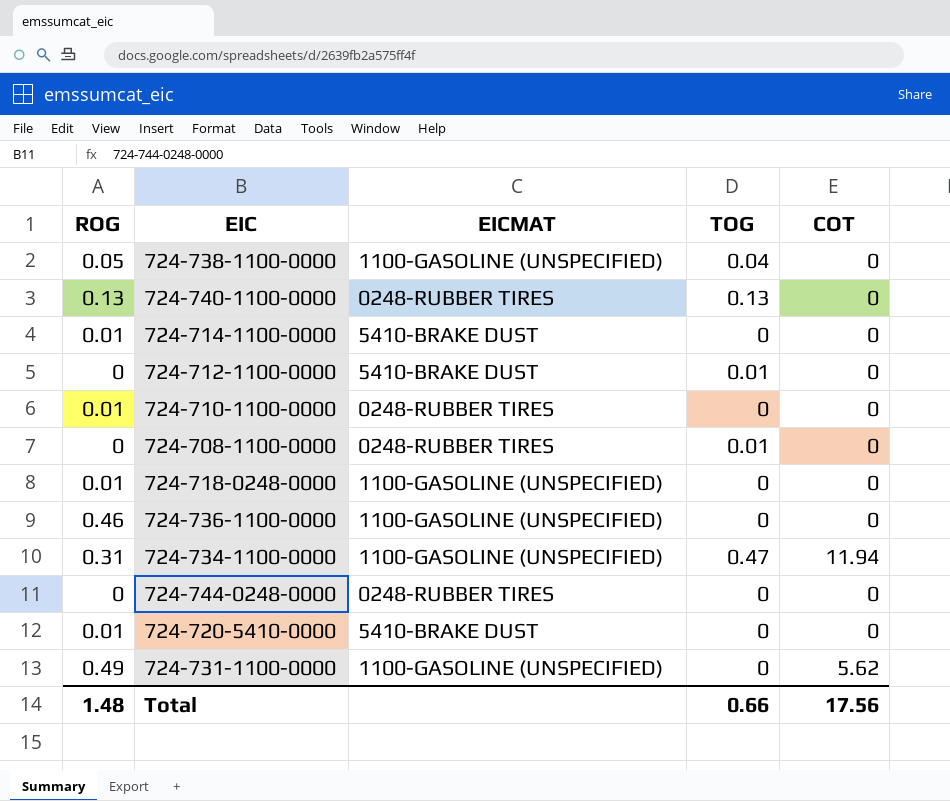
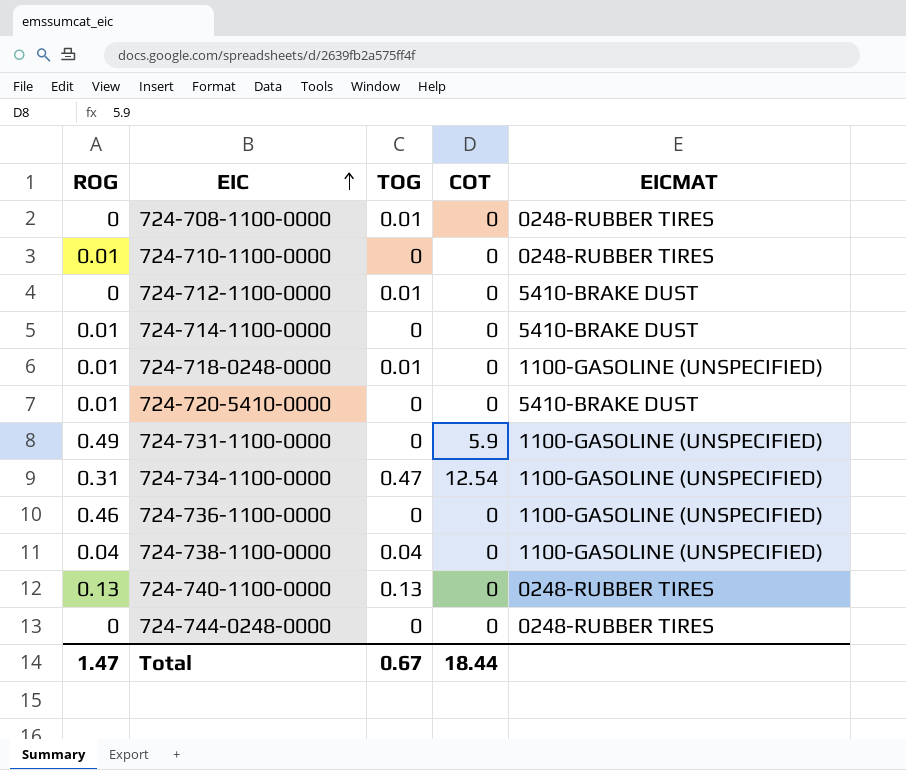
row order: none -> EIC ascending
column EICMAT | position: 3 -> 5
724-718-0248-0000 | TOG: 0 -> 0.01
724-731-1100-0000 | COT: 5.62 -> 5.9
724-734-1100-0000 | COT: 11.94 -> 12.54
724-738-1100-0000 | ROG: 0.05 -> 0.04
Total | ROG: 1.48 -> 1.47
Total | TOG: 0.66 -> 0.67
Total | COT: 17.56 -> 18.44

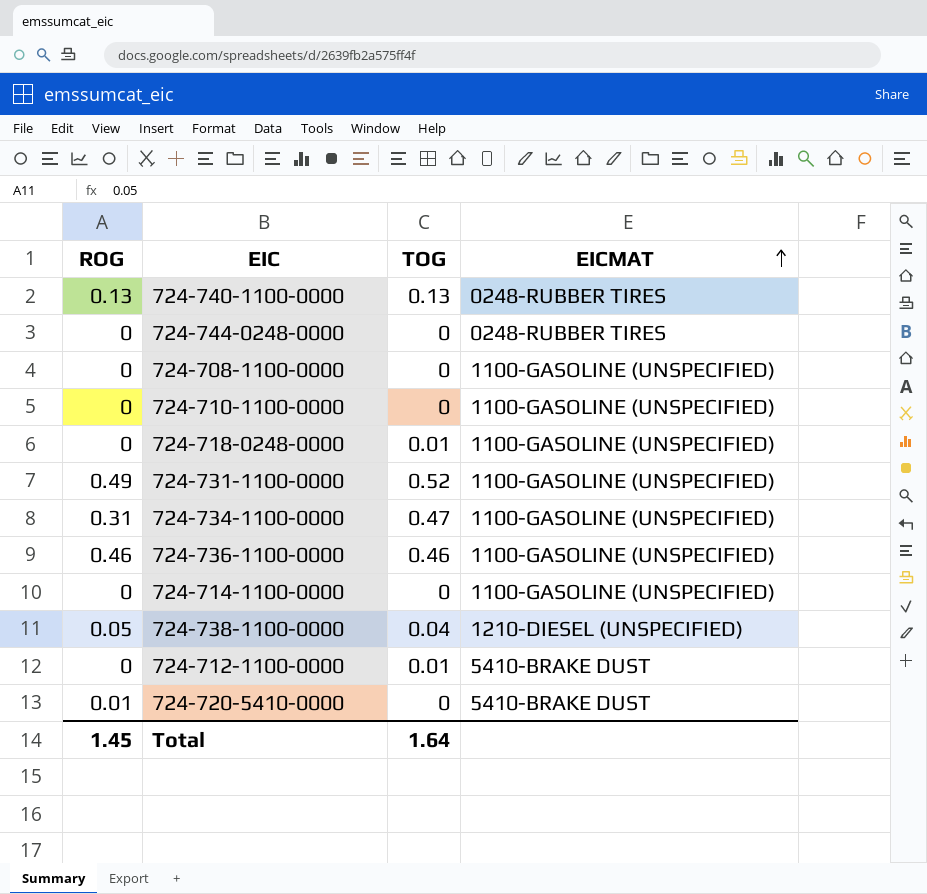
row order: EIC ascending -> EICMAT ascending
column COT | position: 4 -> none
724-708-1100-0000 | TOG: 0.01 -> 0
724-708-1100-0000 | EICMAT: 0248-RUBBER TIRES -> 1100-GASOLINE (UNSPECIFIED)
724-710-1100-0000 | ROG: 0.01 -> 0
724-710-1100-0000 | EICMAT: 0248-RUBBER TIRES -> 1100-GASOLINE (UNSPECIFIED)
724-718-0248-0000 | ROG: 0.01 -> 0
724-731-1100-0000 | TOG: 0 -> 0.52
724-736-1100-0000 | TOG: 0 -> 0.46
724-714-1100-0000 | ROG: 0.01 -> 0
724-714-1100-0000 | EICMAT: 5410-BRAKE DUST -> 1100-GASOLINE (UNSPECIFIED)
724-738-1100-0000 | ROG: 0.04 -> 0.05
724-738-1100-0000 | EICMAT: 1100-GASOLINE (UNSPECIFIED) -> 1210-DIESEL (UNSPECIFIED)
Total | ROG: 1.47 -> 1.45
Total | TOG: 0.67 -> 1.64

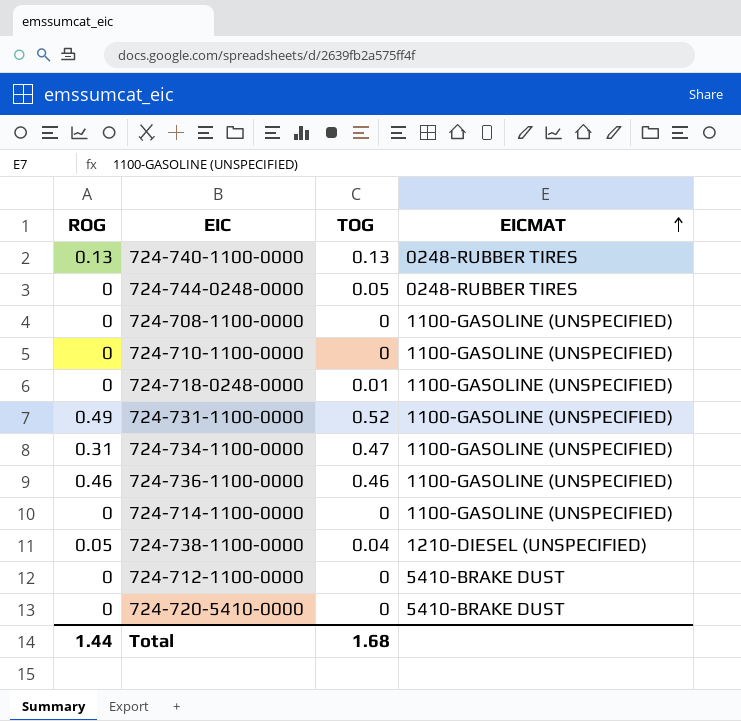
724-744-0248-0000 | TOG: 0 -> 0.05
724-712-1100-0000 | TOG: 0.01 -> 0
724-720-5410-0000 | ROG: 0.01 -> 0
Total | ROG: 1.45 -> 1.44
Total | TOG: 1.64 -> 1.68

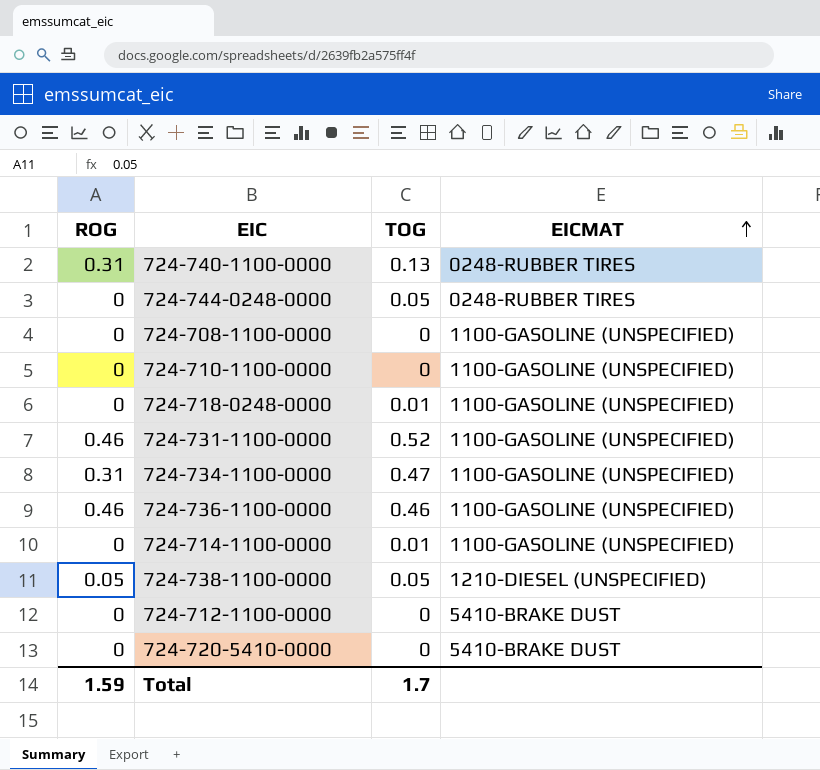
724-740-1100-0000 | ROG: 0.13 -> 0.31
724-731-1100-0000 | ROG: 0.49 -> 0.46
724-714-1100-0000 | TOG: 0 -> 0.01
724-738-1100-0000 | TOG: 0.04 -> 0.05
Total | ROG: 1.44 -> 1.59
Total | TOG: 1.68 -> 1.7

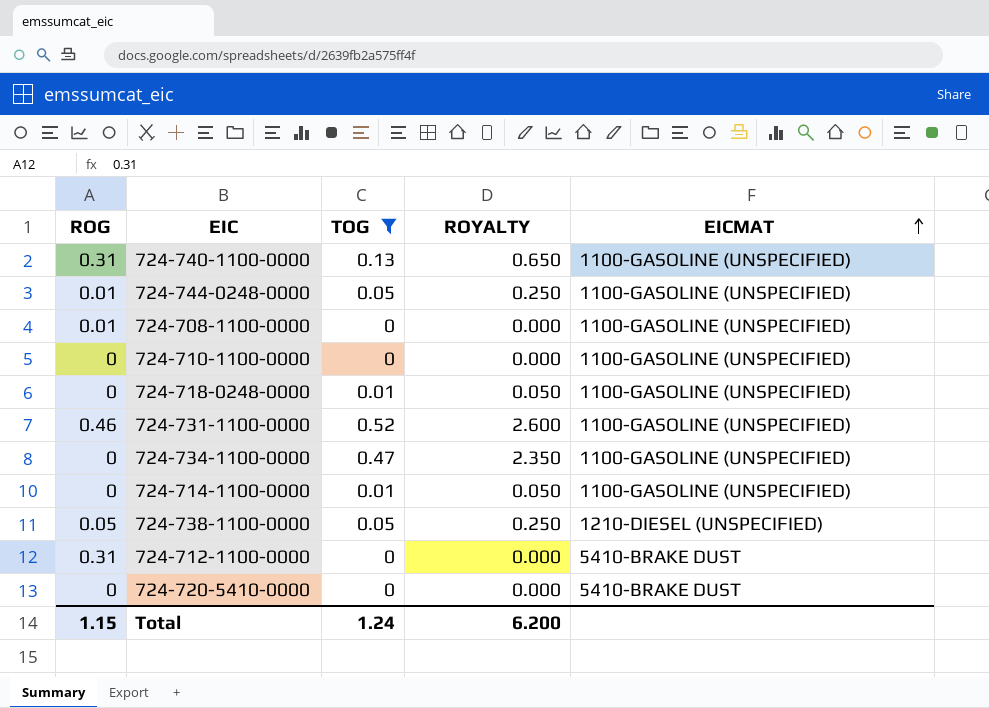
filter: none -> TOG != 0.46
column ROYALTY | formula: none -> [TOG] * 5
724-740-1100-0000 | EICMAT: 0248-RUBBER TIRES -> 1100-GASOLINE (UNSPECIFIED)
724-744-0248-0000 | ROG: 0 -> 0.01
724-744-0248-0000 | EICMAT: 0248-RUBBER TIRES -> 1100-GASOLINE (UNSPECIFIED)
724-708-1100-0000 | ROG: 0 -> 0.01
724-734-1100-0000 | ROG: 0.31 -> 0
724-712-1100-0000 | ROG: 0 -> 0.31
Total | ROG: 1.59 -> 1.15
Total | TOG: 1.7 -> 1.24

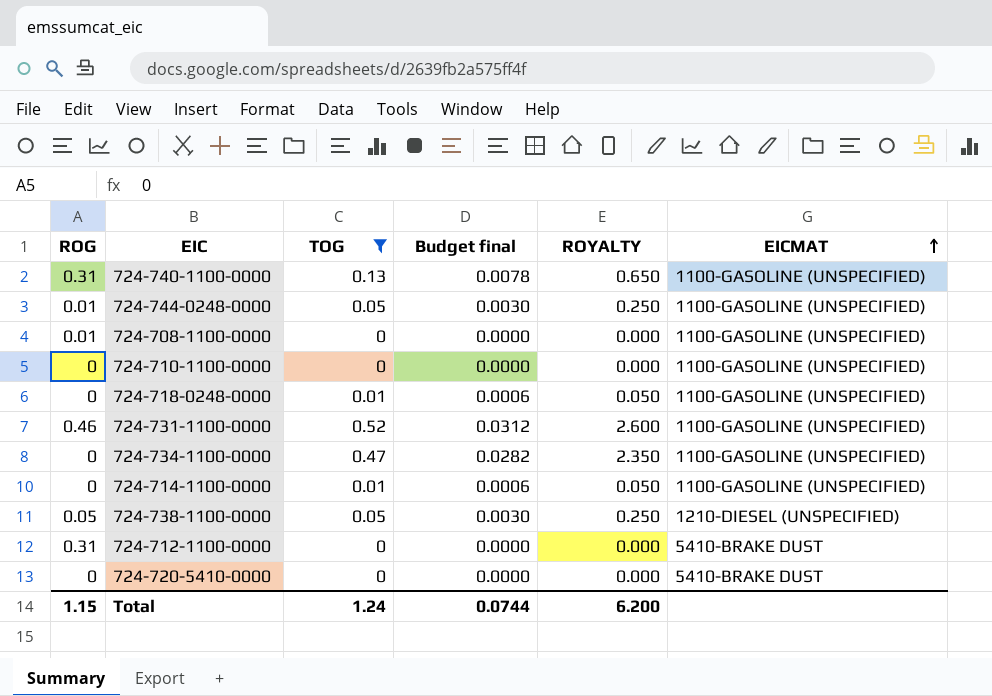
column Budget final | formula: none -> [TOG] * 0.06

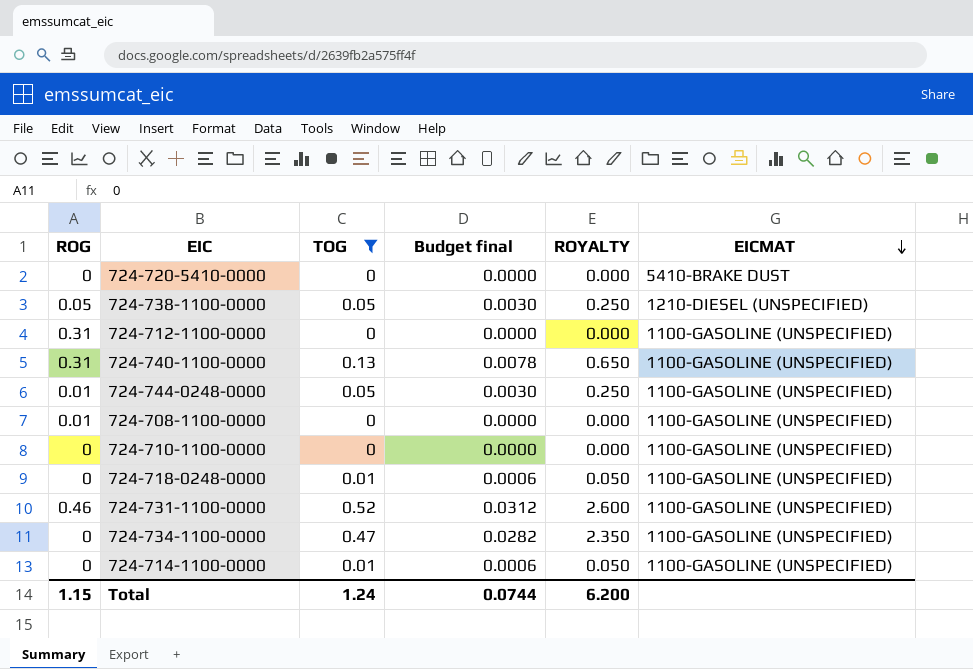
row order: EICMAT ascending -> EICMAT descending
724-712-1100-0000 | EICMAT: 5410-BRAKE DUST -> 1100-GASOLINE (UNSPECIFIED)

